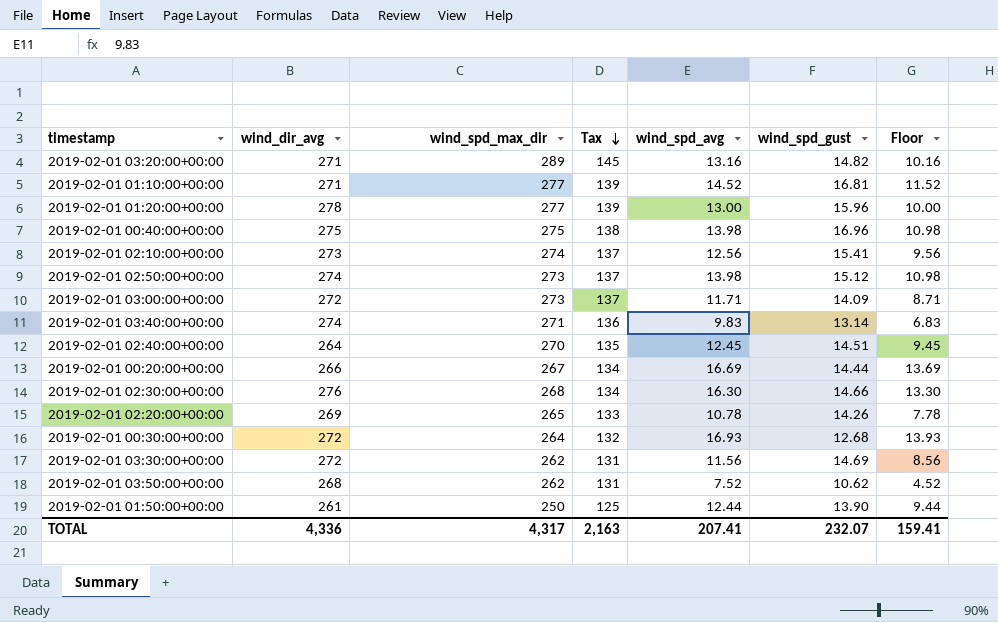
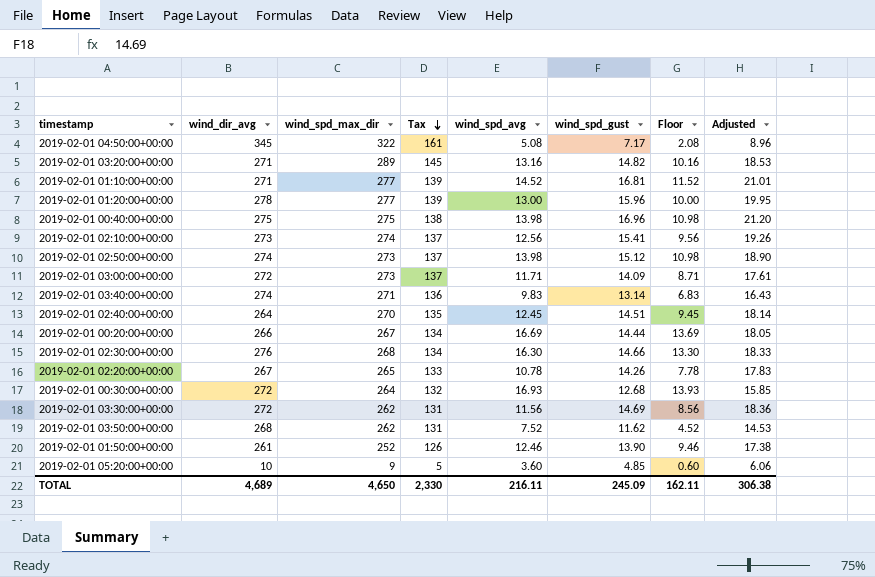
column Adjusted | formula: none -> [wind_spd_gust] * 1.25
row 2019-02-01 04:50:00+00:00: none -> 345 | 322 | 161 | 5.08 | 7.17 | 2.08 | 8.96
2019-02-01 02:20:00+00:00 | wind_dir_avg: 269 -> 267
2019-02-01 03:50:00+00:00 | wind_spd_gust: 10.62 -> 11.62
2019-02-01 01:50:00+00:00 | wind_spd_max_dir: 250 -> 252
2019-02-01 01:50:00+00:00 | Tax: 125 -> 126
2019-02-01 01:50:00+00:00 | wind_spd_avg: 12.44 -> 12.46
2019-02-01 01:50:00+00:00 | Floor: 9.44 -> 9.46
row 2019-02-01 05:20:00+00:00: none -> 10 | 9 | 5 | 3.60 | 4.85 | 0.60 | 6.06
TOTAL | wind_dir_avg: 4,336 -> 4,689
TOTAL | wind_spd_max_dir: 4,317 -> 4,650
TOTAL | Tax: 2,163 -> 2,330
TOTAL | wind_spd_avg: 207.41 -> 216.11
TOTAL | wind_spd_gust: 232.07 -> 245.09
TOTAL | Floor: 159.41 -> 162.11

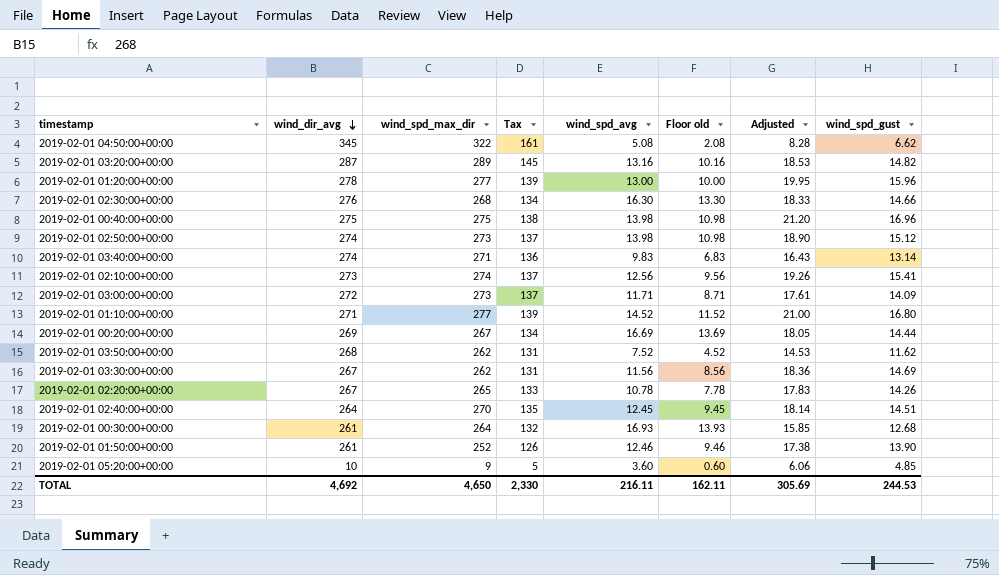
row order: Tax descending -> wind_dir_avg descending
column name: Floor -> Floor old
column wind_spd_gust | position: 6 -> 8
2019-02-01 04:50:00+00:00 | Adjusted: 8.96 -> 8.28
2019-02-01 04:50:00+00:00 | wind_spd_gust: 7.17 -> 6.62
2019-02-01 03:20:00+00:00 | wind_dir_avg: 271 -> 287
2019-02-01 01:10:00+00:00 | Adjusted: 21.01 -> 21.00
2019-02-01 01:10:00+00:00 | wind_spd_gust: 16.81 -> 16.80
2019-02-01 00:20:00+00:00 | wind_dir_avg: 266 -> 269
2019-02-01 03:30:00+00:00 | wind_dir_avg: 272 -> 267
2019-02-01 00:30:00+00:00 | wind_dir_avg: 272 -> 261
TOTAL | wind_dir_avg: 4,689 -> 4,692
TOTAL | Adjusted: 306.38 -> 305.69
TOTAL | wind_spd_gust: 245.09 -> 244.53

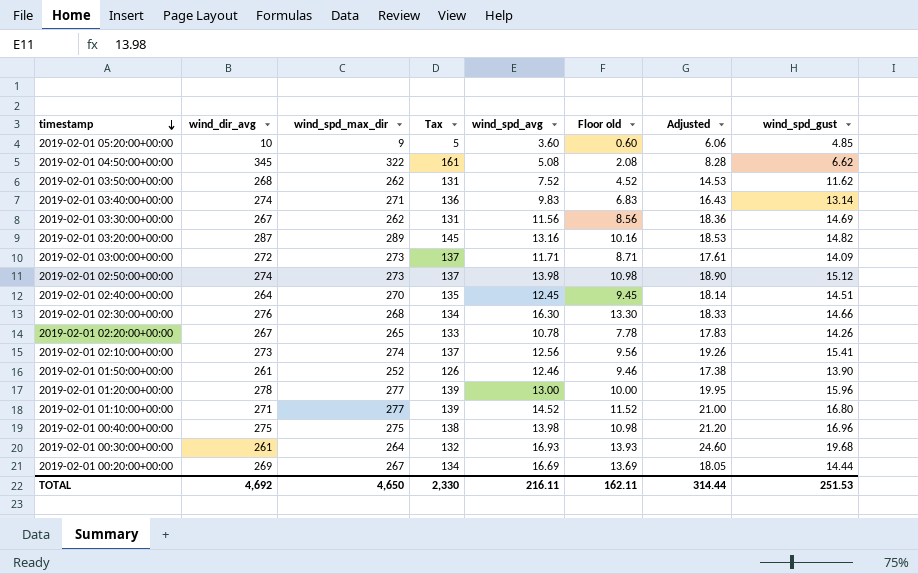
row order: wind_dir_avg descending -> timestamp descending
2019-02-01 00:30:00+00:00 | Adjusted: 15.85 -> 24.60
2019-02-01 00:30:00+00:00 | wind_spd_gust: 12.68 -> 19.68
TOTAL | Adjusted: 305.69 -> 314.44
TOTAL | wind_spd_gust: 244.53 -> 251.53

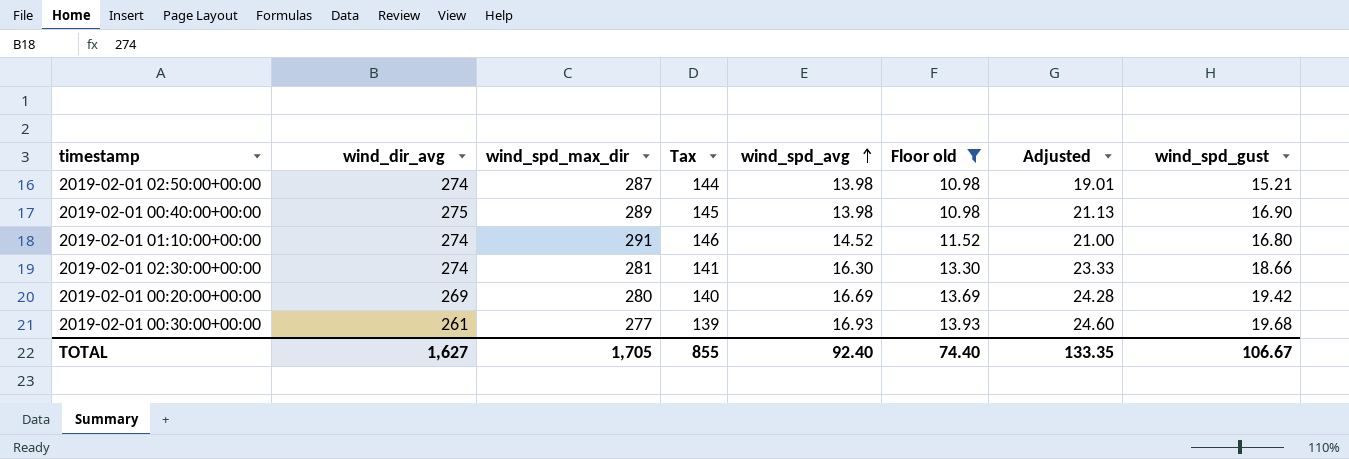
filter: none -> Floor old >= 10.98
row order: timestamp descending -> wind_spd_avg ascending
2019-02-01 02:50:00+00:00 | wind_spd_max_dir: 273 -> 287
2019-02-01 02:50:00+00:00 | Tax: 137 -> 144
2019-02-01 02:50:00+00:00 | Adjusted: 18.90 -> 19.01
2019-02-01 02:50:00+00:00 | wind_spd_gust: 15.12 -> 15.21
2019-02-01 00:40:00+00:00 | wind_spd_max_dir: 275 -> 289
2019-02-01 00:40:00+00:00 | Tax: 138 -> 145
2019-02-01 00:40:00+00:00 | Adjusted: 21.20 -> 21.13
2019-02-01 00:40:00+00:00 | wind_spd_gust: 16.96 -> 16.90
2019-02-01 01:10:00+00:00 | wind_dir_avg: 271 -> 274
2019-02-01 01:10:00+00:00 | wind_spd_max_dir: 277 -> 291
2019-02-01 01:10:00+00:00 | Tax: 139 -> 146
2019-02-01 02:30:00+00:00 | wind_dir_avg: 276 -> 274
2019-02-01 02:30:00+00:00 | wind_spd_max_dir: 268 -> 281
2019-02-01 02:30:00+00:00 | Tax: 134 -> 141
2019-02-01 02:30:00+00:00 | Adjusted: 18.33 -> 23.33
2019-02-01 02:30:00+00:00 | wind_spd_gust: 14.66 -> 18.66
2019-02-01 00:20:00+00:00 | wind_spd_max_dir: 267 -> 280
2019-02-01 00:20:00+00:00 | Tax: 134 -> 140
2019-02-01 00:20:00+00:00 | Adjusted: 18.05 -> 24.28
2019-02-01 00:20:00+00:00 | wind_spd_gust: 14.44 -> 19.42
2019-02-01 00:30:00+00:00 | wind_spd_max_dir: 264 -> 277
2019-02-01 00:30:00+00:00 | Tax: 132 -> 139
TOTAL | wind_dir_avg: 4,692 -> 1,627
TOTAL | wind_spd_max_dir: 4,650 -> 1,705
TOTAL | Tax: 2,330 -> 855
TOTAL | wind_spd_avg: 216.11 -> 92.40
TOTAL | Floor old: 162.11 -> 74.40
TOTAL | Adjusted: 314.44 -> 133.35
TOTAL | wind_spd_gust: 251.53 -> 106.67

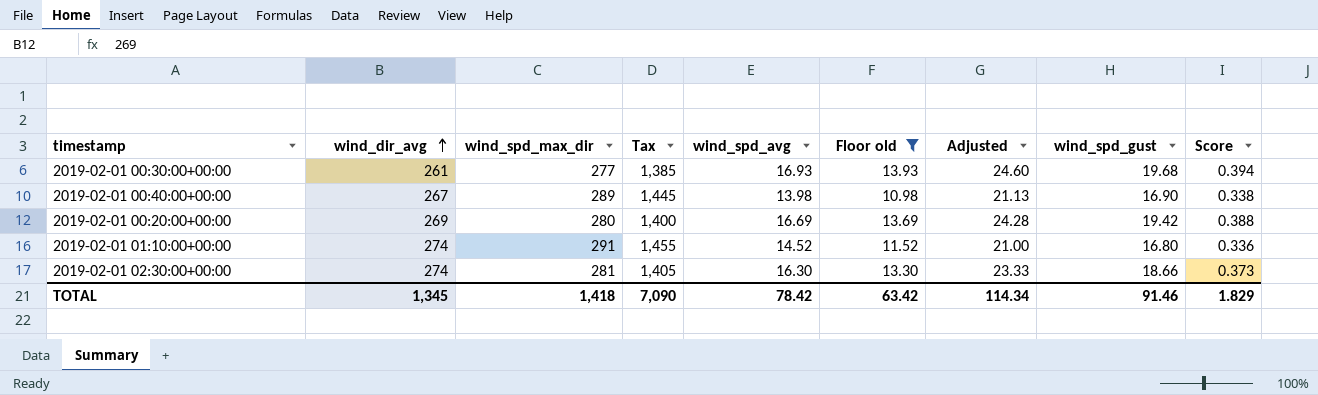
row order: wind_spd_avg ascending -> wind_dir_avg ascending
column Tax | formula: [wind_spd_max_dir] * 0.5 -> [wind_spd_max_dir] * 5
column Score | formula: none -> [wind_spd_gust] * 0.02
row 2019-02-01 02:50:00+00:00: 274 | 287 | 144 | 13.98 | 10.98 | 19.01 | 15.21 -> none
2019-02-01 00:40:00+00:00 | wind_dir_avg: 275 -> 267
TOTAL | wind_dir_avg: 1,627 -> 1,345
TOTAL | wind_spd_max_dir: 1,705 -> 1,418
TOTAL | Tax: 855 -> 7,090
TOTAL | wind_spd_avg: 92.40 -> 78.42
TOTAL | Floor old: 74.40 -> 63.42
TOTAL | Adjusted: 133.35 -> 114.34
TOTAL | wind_spd_gust: 106.67 -> 91.46

